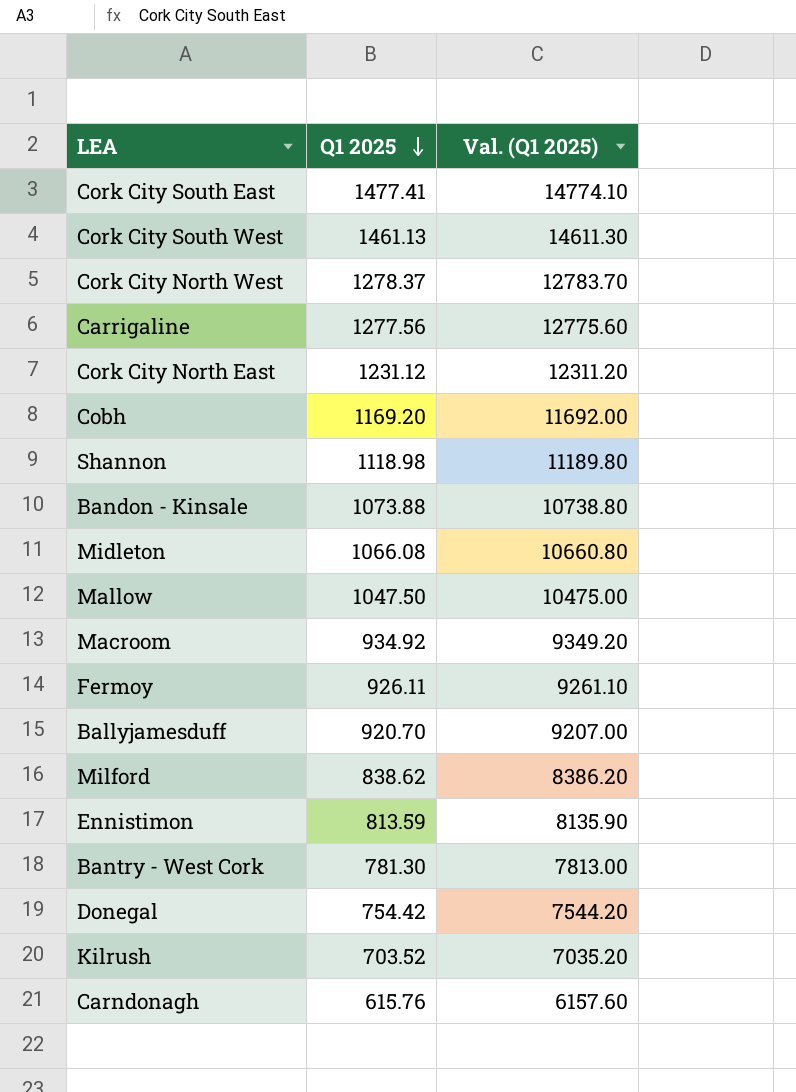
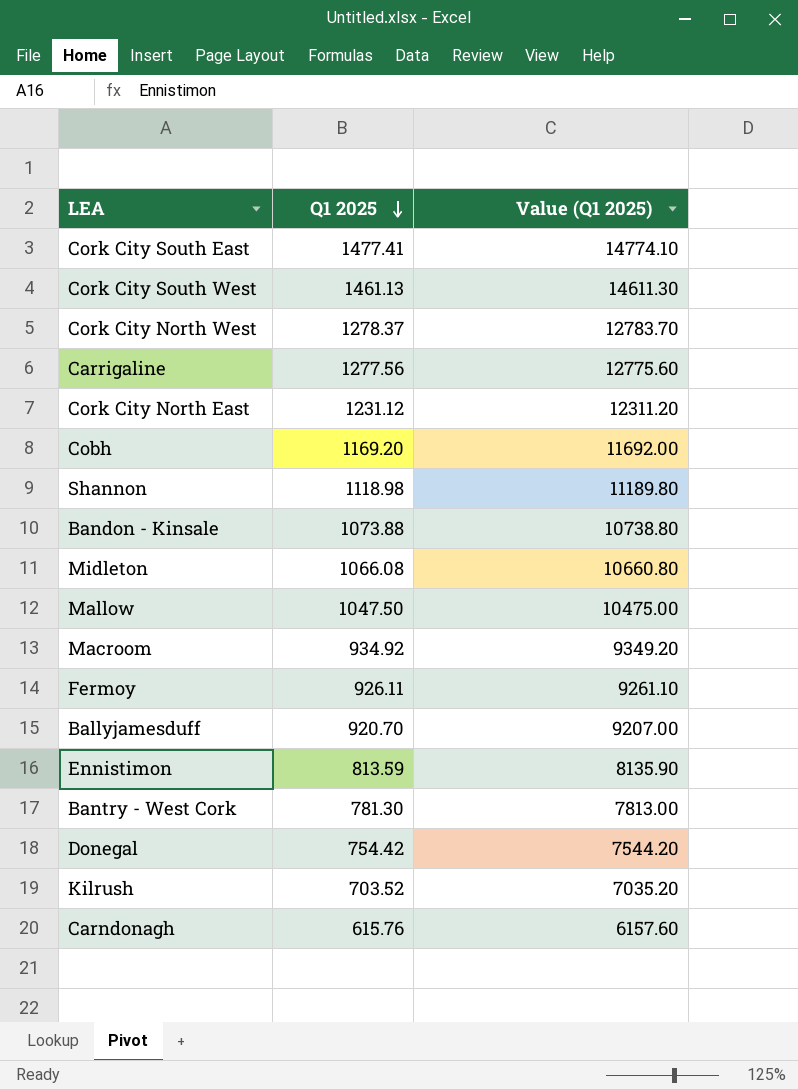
column name: Val. (Q1 2025) -> Value (Q1 2025)
row Milford: 838.62 | 8386.20 -> none

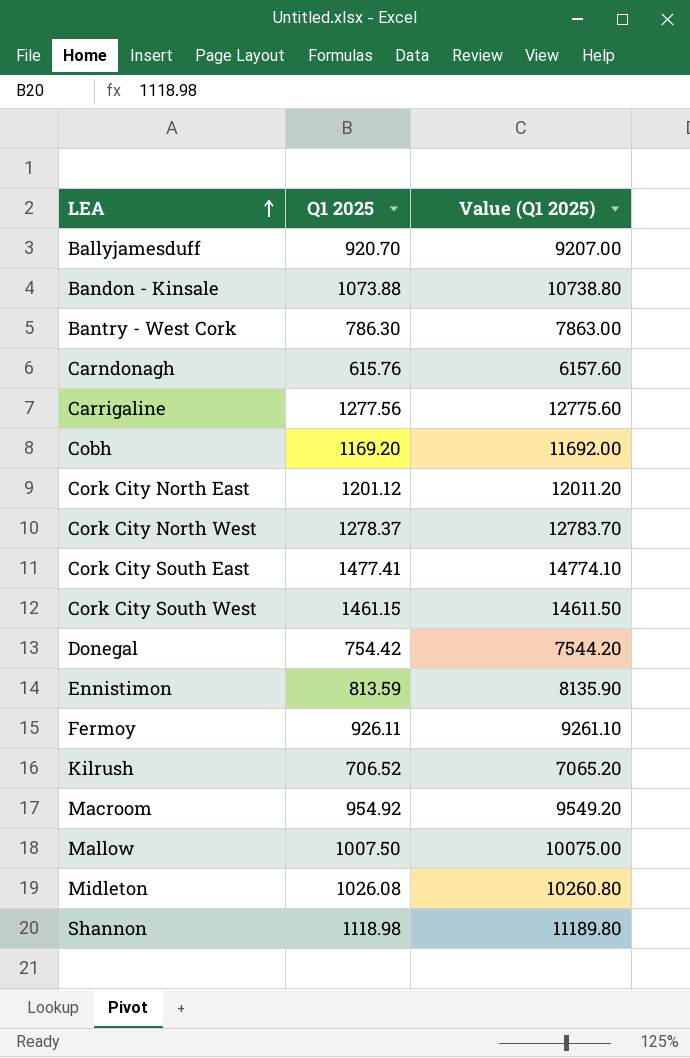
row order: Q1 2025 descending -> LEA ascending
Bantry - West Cork | Q1 2025: 781.30 -> 786.30
Bantry - West Cork | Value (Q1 2025): 7813.00 -> 7863.00
Cork City North East | Q1 2025: 1231.12 -> 1201.12
Cork City North East | Value (Q1 2025): 12311.20 -> 12011.20
Cork City South West | Q1 2025: 1461.13 -> 1461.15
Cork City South West | Value (Q1 2025): 14611.30 -> 14611.50
Kilrush | Q1 2025: 703.52 -> 706.52
Kilrush | Value (Q1 2025): 7035.20 -> 7065.20
Macroom | Q1 2025: 934.92 -> 954.92
Macroom | Value (Q1 2025): 9349.20 -> 9549.20
Mallow | Q1 2025: 1047.50 -> 1007.50
Mallow | Value (Q1 2025): 10475.00 -> 10075.00
Midleton | Q1 2025: 1066.08 -> 1026.08
Midleton | Value (Q1 2025): 10660.80 -> 10260.80

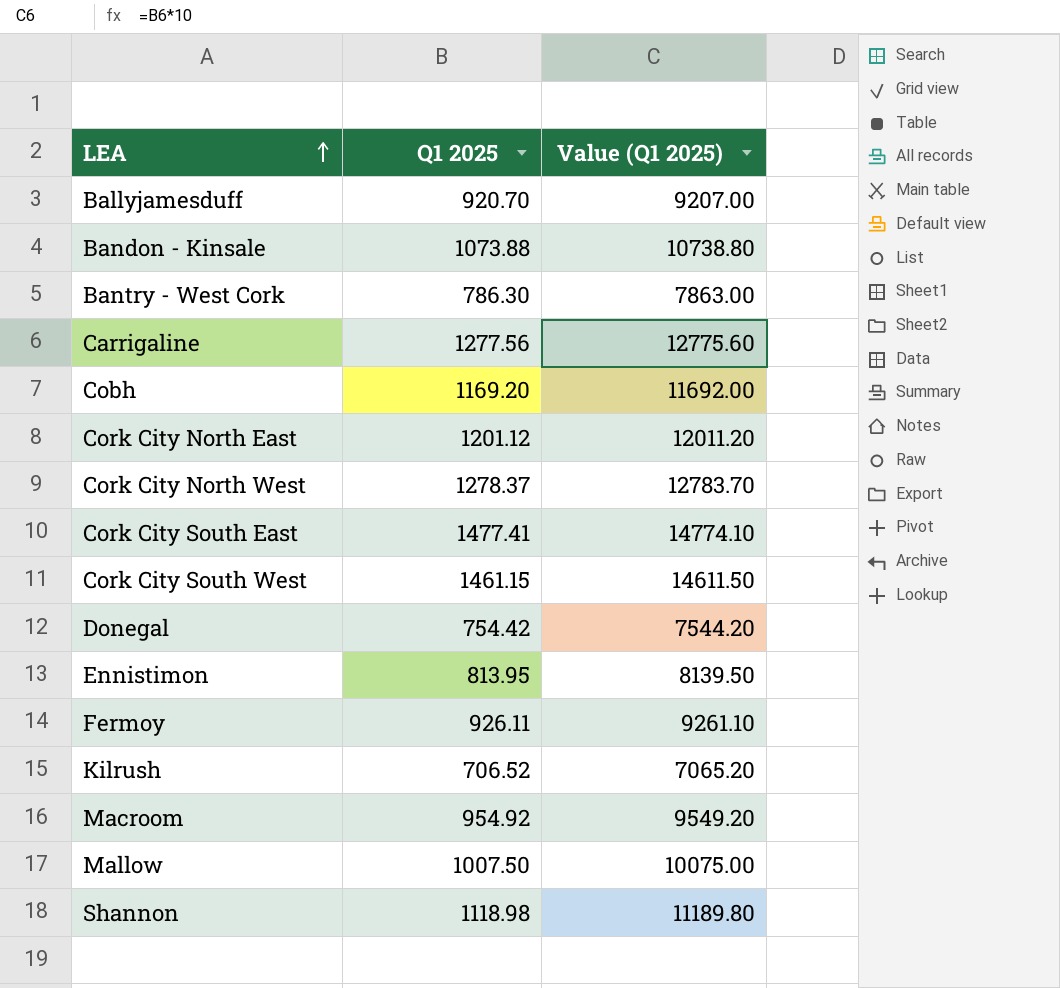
row Carndonagh: 615.76 | 6157.60 -> none
row Midleton: 1026.08 | 10260.80 -> none
Ennistimon | Q1 2025: 813.59 -> 813.95
Ennistimon | Value (Q1 2025): 8135.90 -> 8139.50

